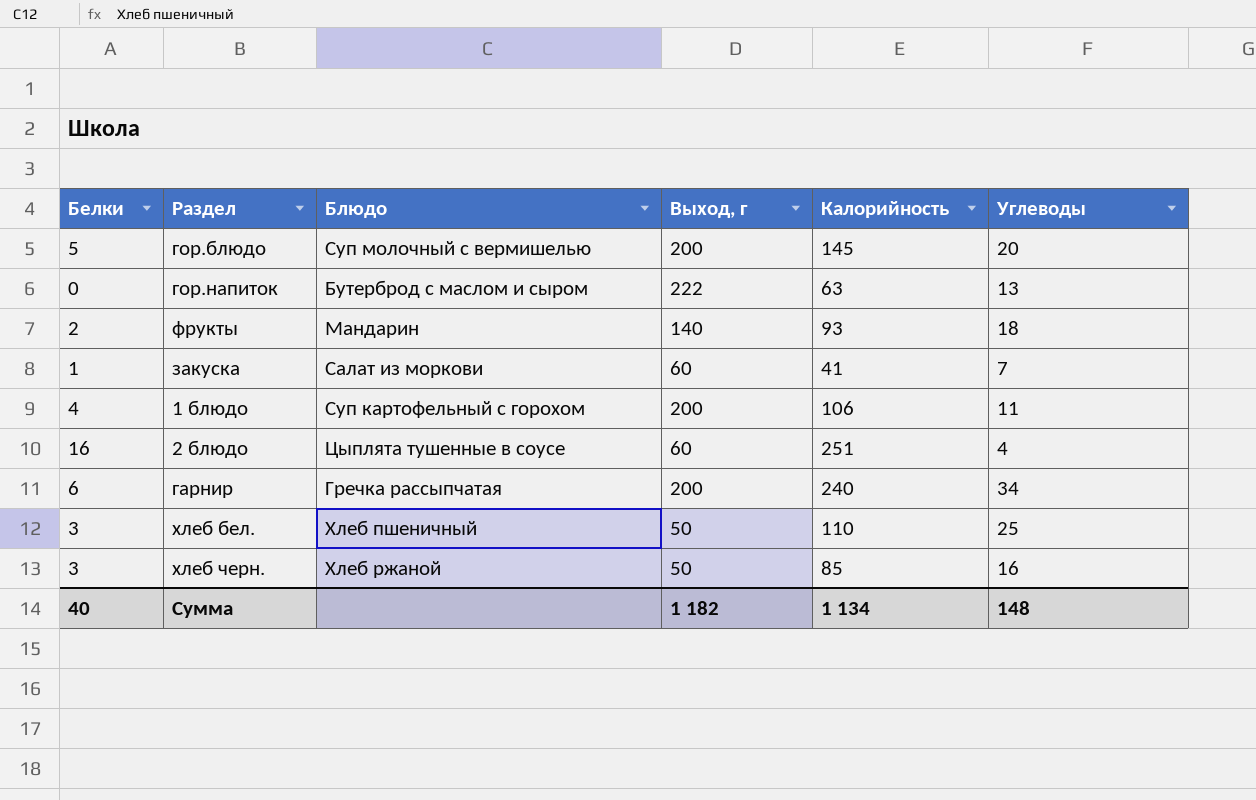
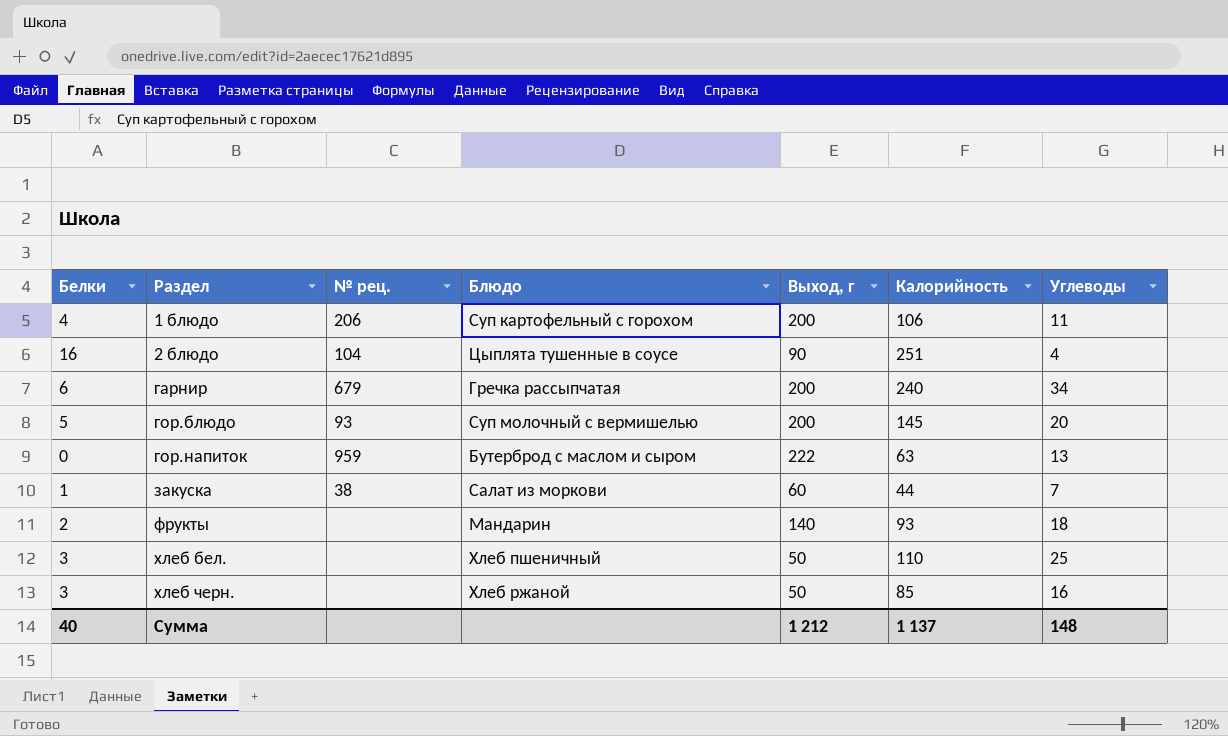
row order: none -> Раздел ascending
column № рец. | position: none -> 3
2 блюдо | Выход, г: 60 -> 90
закуска | Калорийность: 41 -> 44
Сумма | Выход, г: 1 182 -> 1 212
Сумма | Калорийность: 1 134 -> 1 137

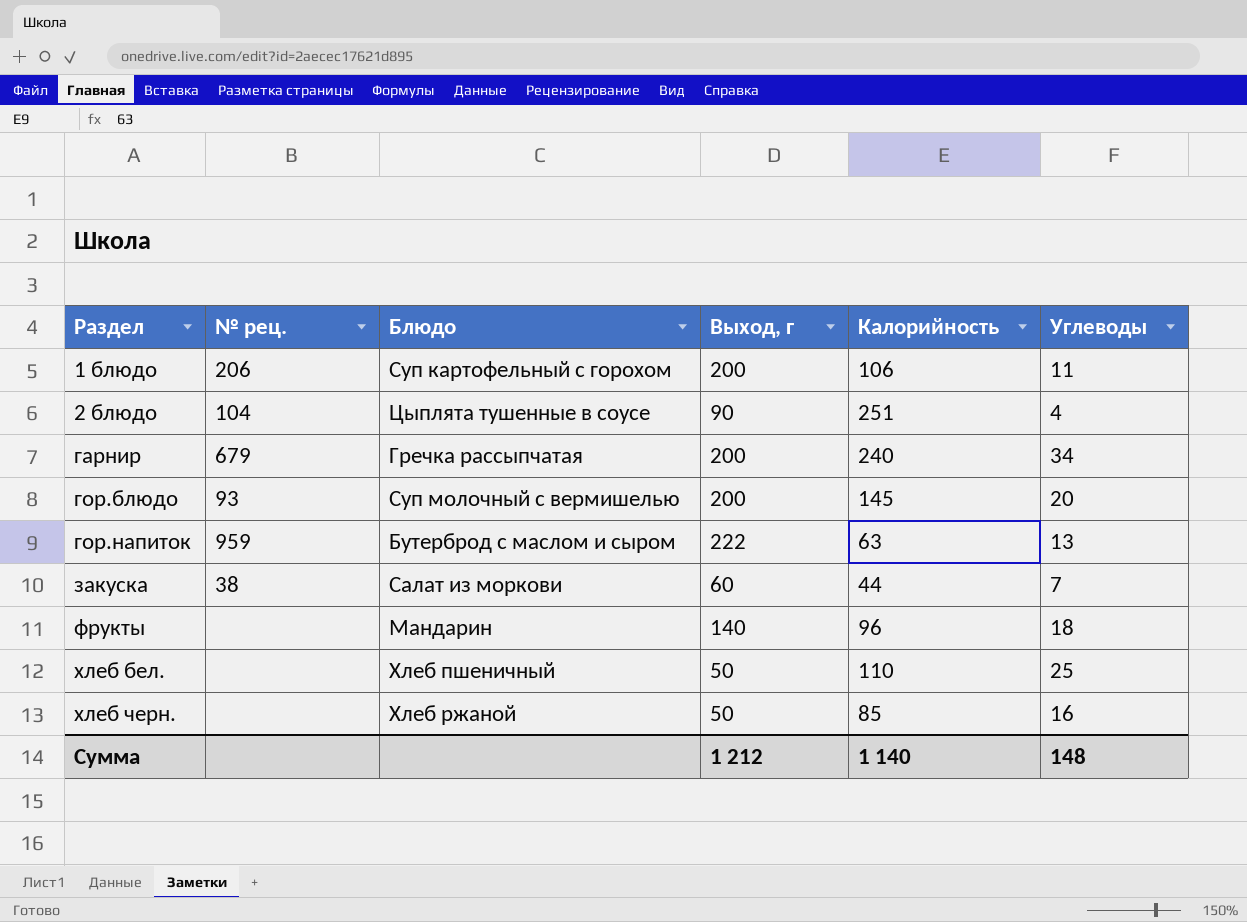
column Белки | position: 1 -> none
фрукты | Калорийность: 93 -> 96
Сумма | Калорийность: 1 137 -> 1 140

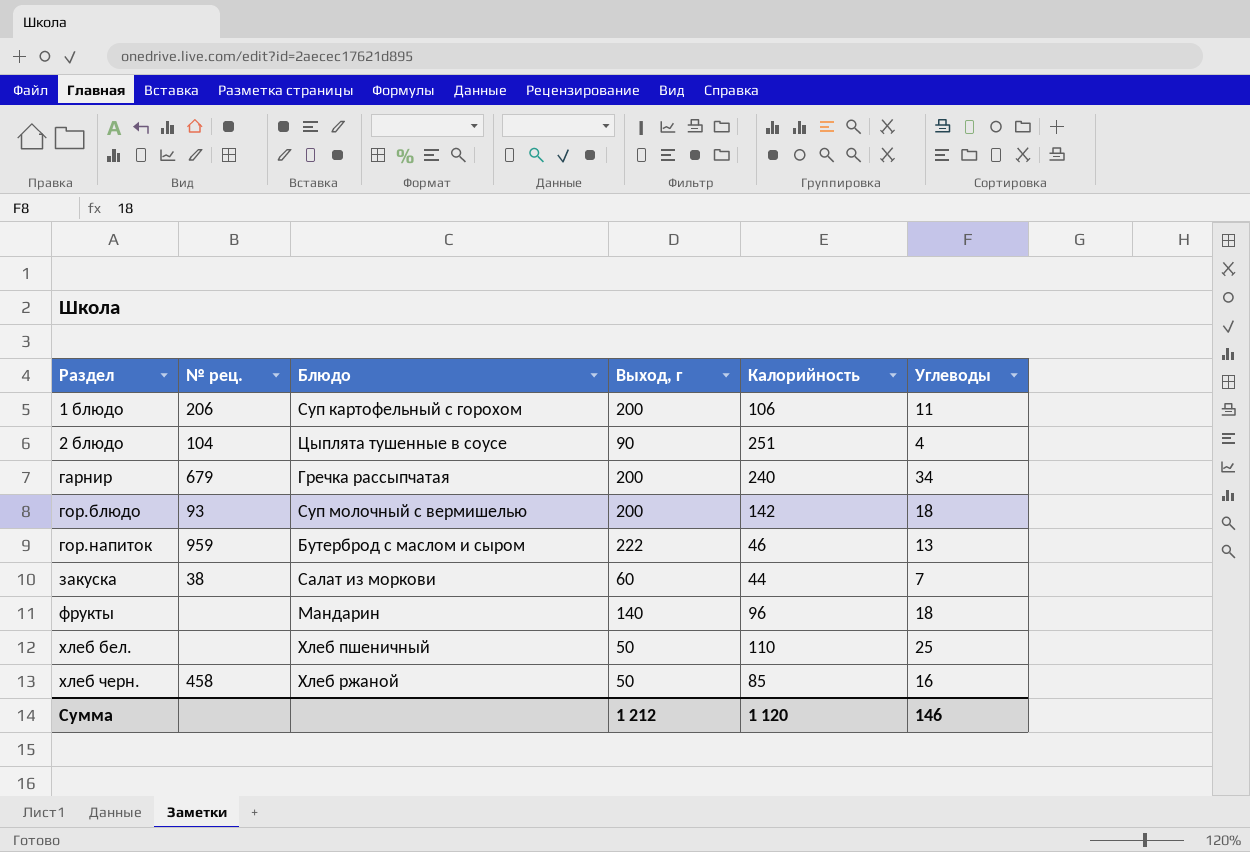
гор.блюдо | Калорийность: 145 -> 142
гор.блюдо | Углеводы: 20 -> 18
гор.напиток | Калорийность: 63 -> 46
хлеб черн. | № рец.: none -> 458
Сумма | Калорийность: 1 140 -> 1 120
Сумма | Углеводы: 148 -> 146

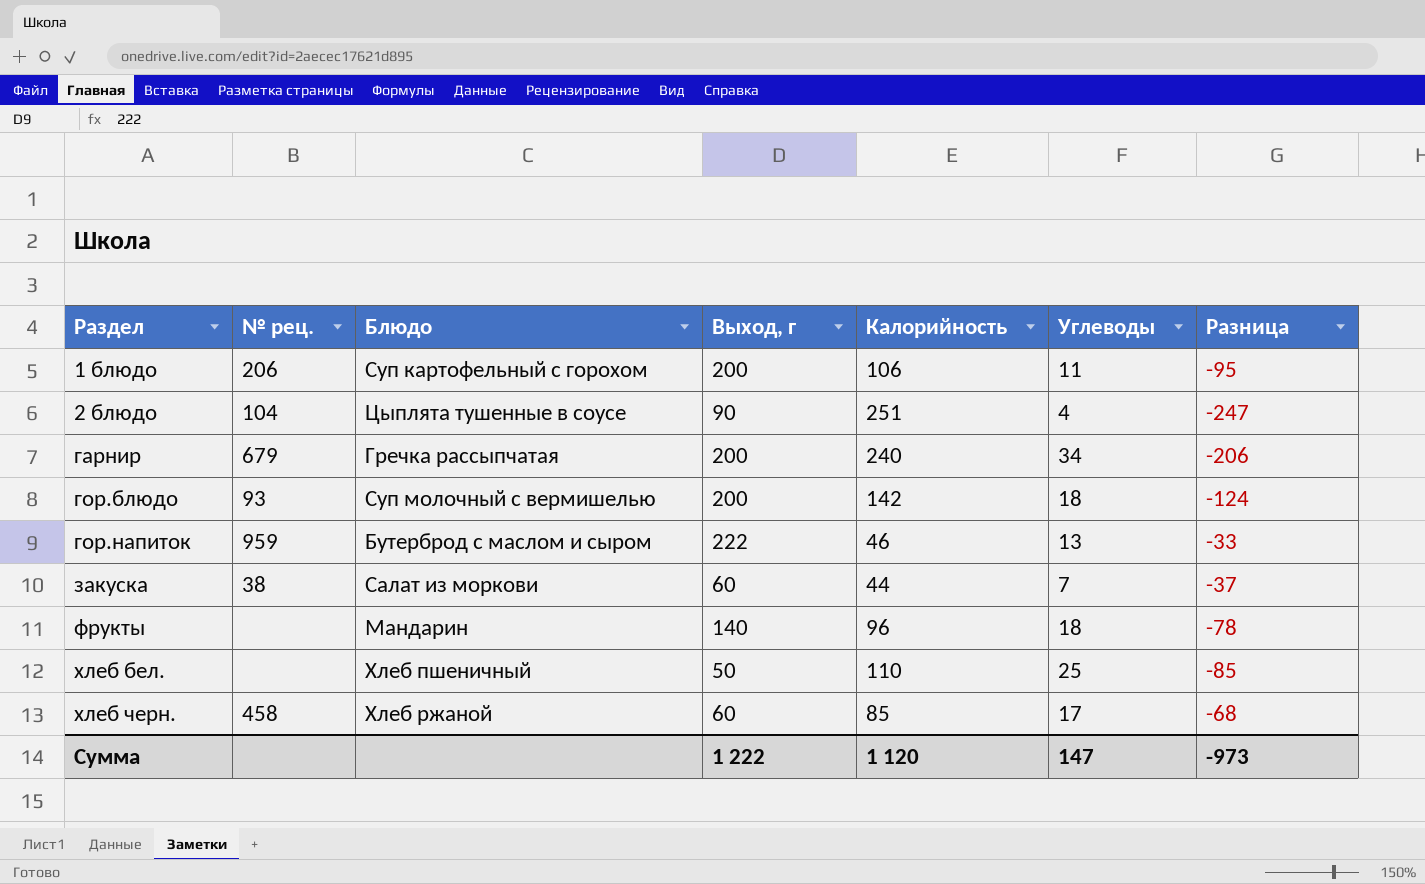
column Разница | formula: none -> [Углеводы] - [Калорийность]
хлеб черн. | Выход, г: 50 -> 60
хлеб черн. | Углеводы: 16 -> 17
Сумма | Выход, г: 1 212 -> 1 222
Сумма | Углеводы: 146 -> 147

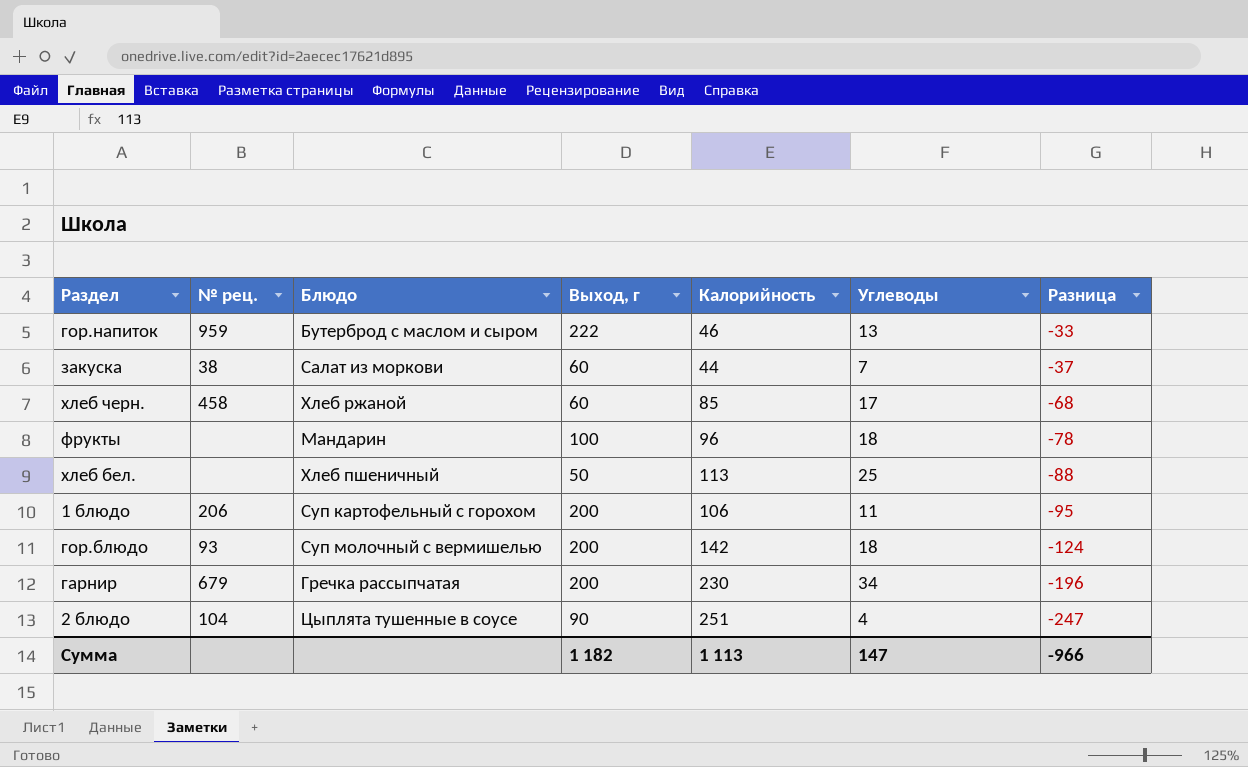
row order: Раздел ascending -> Разница descending
фрукты | Выход, г: 140 -> 100
хлеб бел. | Калорийность: 110 -> 113
хлеб бел. | Разница: -85 -> -88
гарнир | Калорийность: 240 -> 230
гарнир | Разница: -206 -> -196
Сумма | Выход, г: 1 222 -> 1 182
Сумма | Калорийность: 1 120 -> 1 113
Сумма | Разница: -973 -> -966

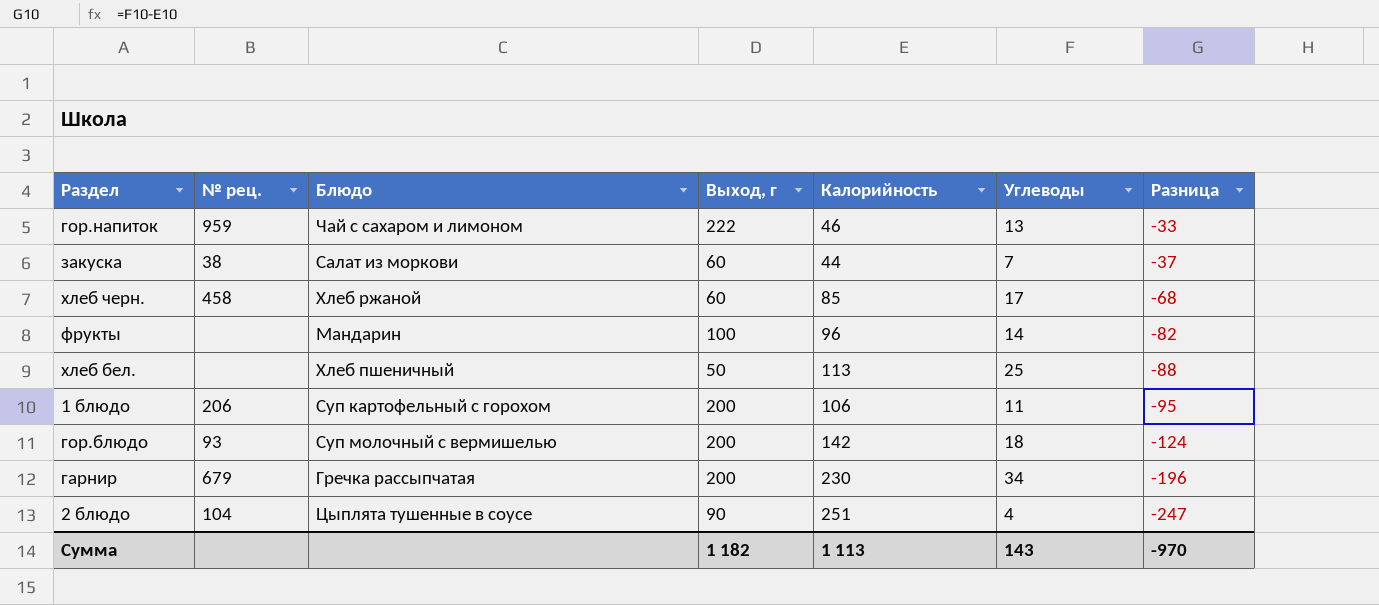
гор.напиток | Блюдо: Бутерброд с маслом и сыром -> Чай с сахаром и лимоном
фрукты | Углеводы: 18 -> 14
фрукты | Разница: -78 -> -82
Сумма | Углеводы: 147 -> 143
Сумма | Разница: -966 -> -970

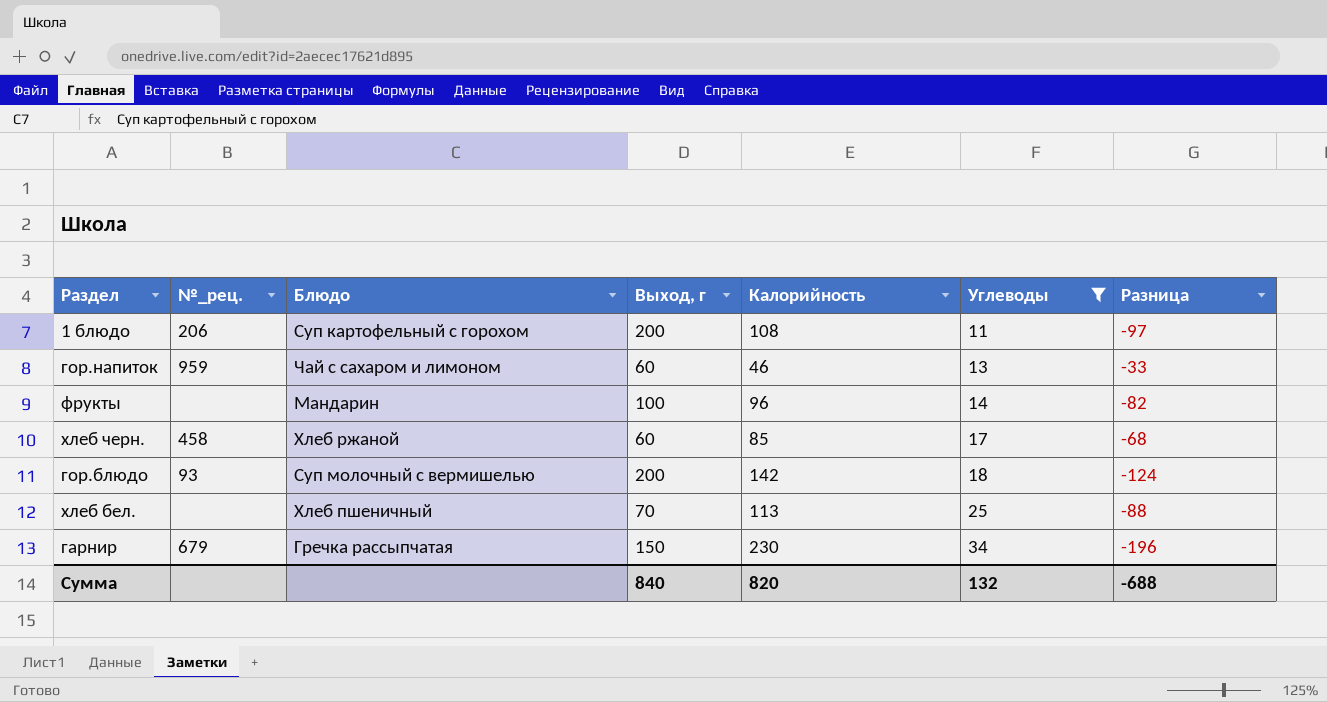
filter: none -> Углеводы >= 11
row order: Разница descending -> Углеводы ascending
column name: № рец. -> №_рец.
1 блюдо | Калорийность: 106 -> 108
1 блюдо | Разница: -95 -> -97
гор.напиток | Выход, г: 222 -> 60
хлеб бел. | Выход, г: 50 -> 70
гарнир | Выход, г: 200 -> 150
Сумма | Выход, г: 1 182 -> 840
Сумма | Калорийность: 1 113 -> 820
Сумма | Углеводы: 143 -> 132
Сумма | Разница: -970 -> -688

